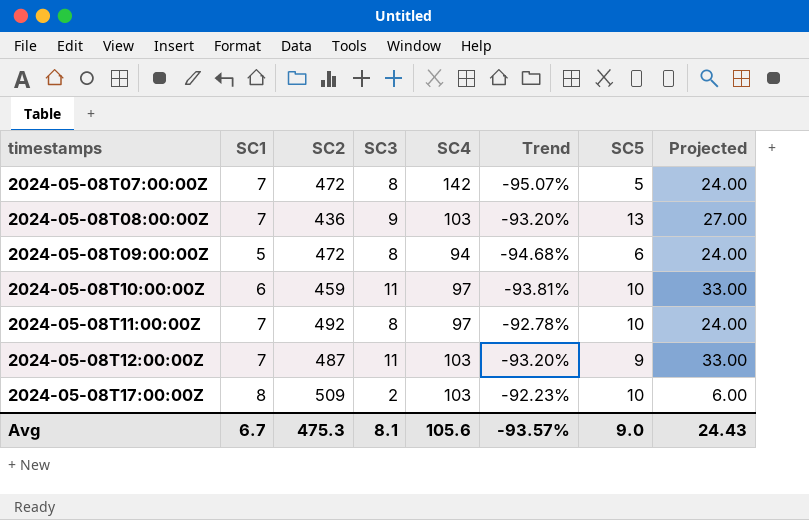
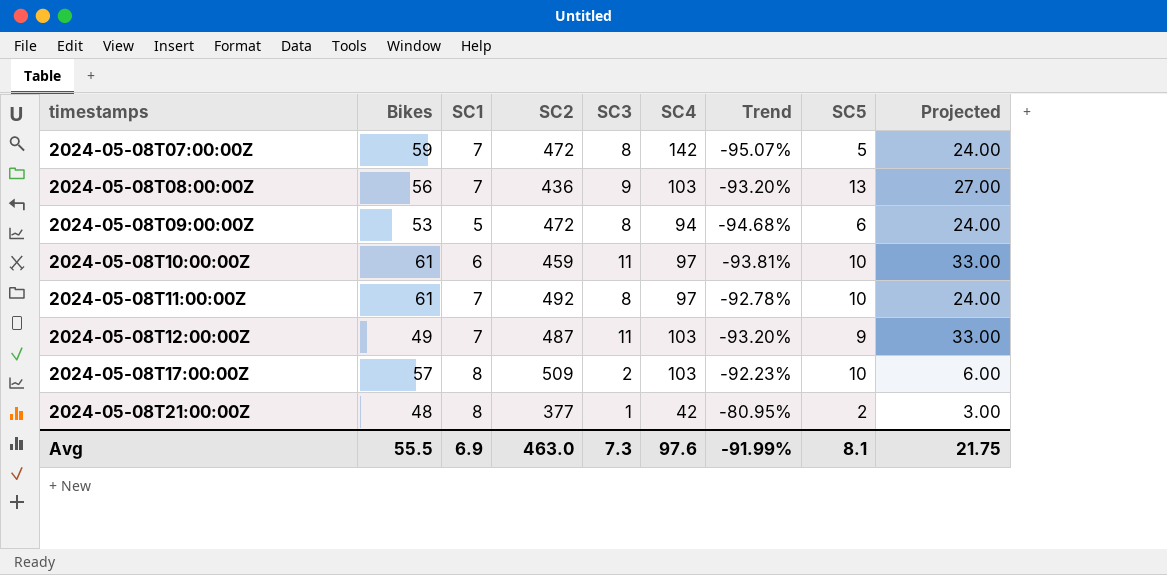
column Bikes | position: none -> 2
row 2024-05-08T21:00:00Z: none -> 48 | 8 | 377 | 1 | 42 | -80.95% | 2 | 3.00
Avg | SC1: 6.7 -> 6.9
Avg | SC2: 475.3 -> 463.0
Avg | SC3: 8.1 -> 7.3
Avg | SC4: 105.6 -> 97.6
Avg | Trend: -93.57% -> -91.99%
Avg | SC5: 9.0 -> 8.1
Avg | Projected: 24.43 -> 21.75

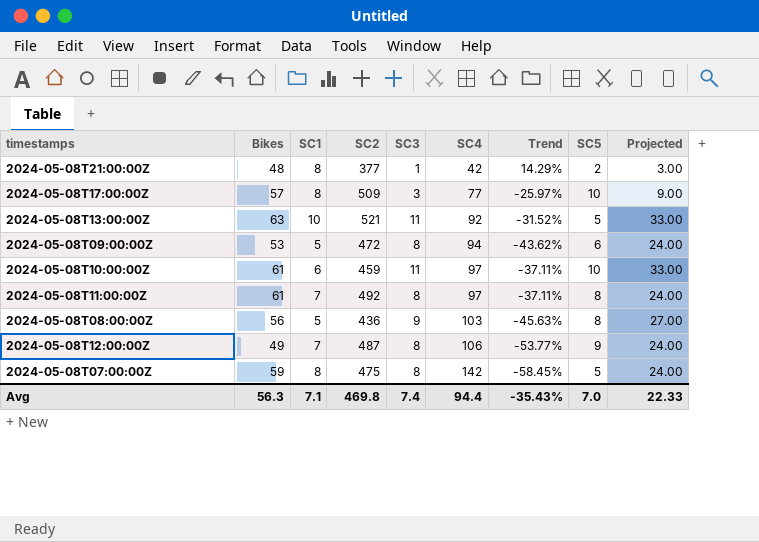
row order: timestamps ascending -> SC4 ascending
column Trend | formula: ([SC1] - [SC4]) / [SC4] -> ([Bikes] - [SC4]) / [SC4]
2024-05-08T17:00:00Z | SC3: 2 -> 3
2024-05-08T17:00:00Z | SC4: 103 -> 77
2024-05-08T17:00:00Z | Projected: 6.00 -> 9.00
row 2024-05-08T13:00:00Z: none -> 63 | 10 | 521 | 11 | 92 | -31.52% | 5 | 33.00
2024-05-08T11:00:00Z | SC5: 10 -> 8
2024-05-08T08:00:00Z | SC1: 7 -> 5
2024-05-08T08:00:00Z | SC5: 13 -> 8
2024-05-08T12:00:00Z | SC3: 11 -> 8
2024-05-08T12:00:00Z | SC4: 103 -> 106
2024-05-08T12:00:00Z | Projected: 33.00 -> 24.00
2024-05-08T07:00:00Z | SC1: 7 -> 8
2024-05-08T07:00:00Z | SC2: 472 -> 475
Avg | Bikes: 55.5 -> 56.3
Avg | SC1: 6.9 -> 7.1
Avg | SC2: 463.0 -> 469.8
Avg | SC3: 7.3 -> 7.4
Avg | SC4: 97.6 -> 94.4
Avg | Trend: -91.99% -> -35.43%
Avg | SC5: 8.1 -> 7.0
Avg | Projected: 21.75 -> 22.33

